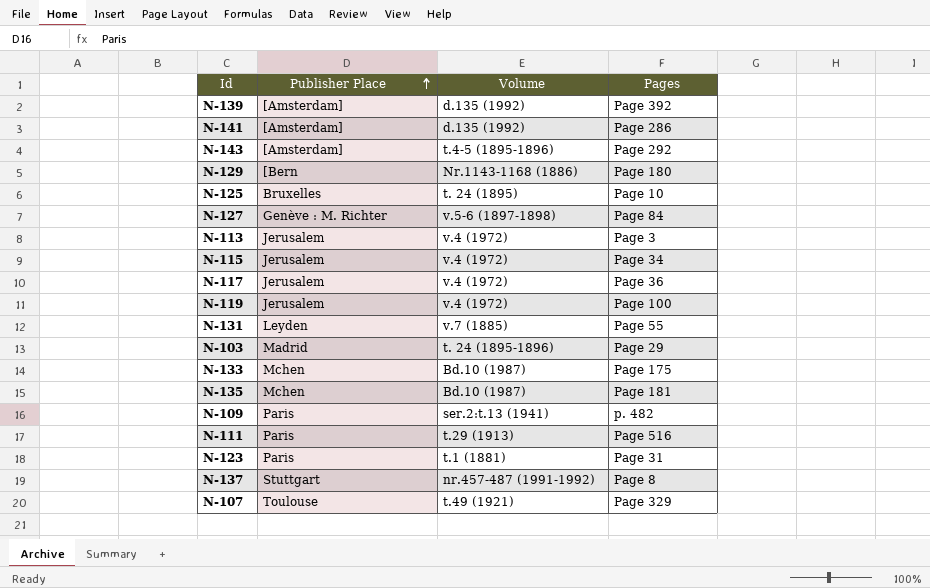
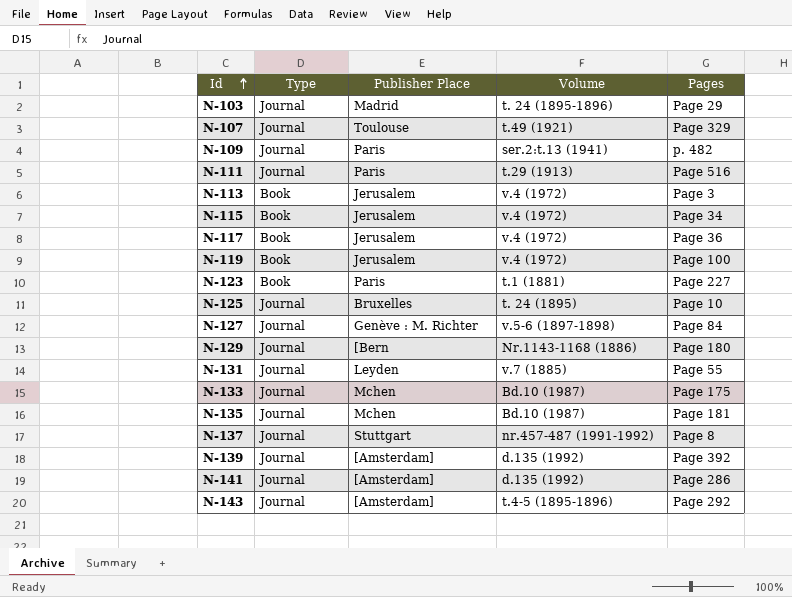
row order: Publisher Place ascending -> Id ascending
column Type | position: none -> 2
N-123 | Pages: Page 31 -> Page 227

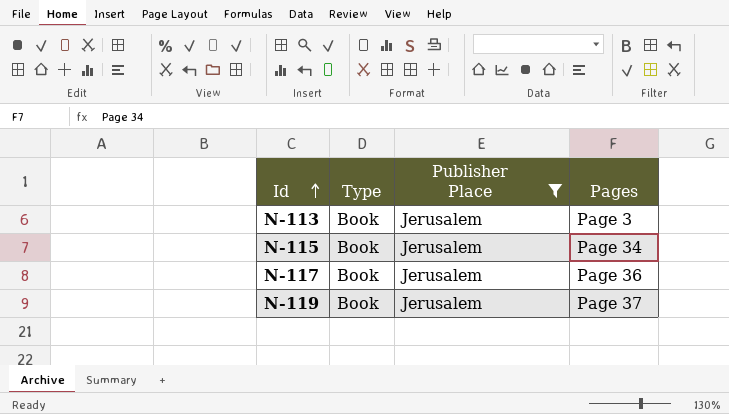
filter: none -> Publisher Place = Jerusalem
column Volume | position: 4 -> none
N-119 | Pages: Page 100 -> Page 37

